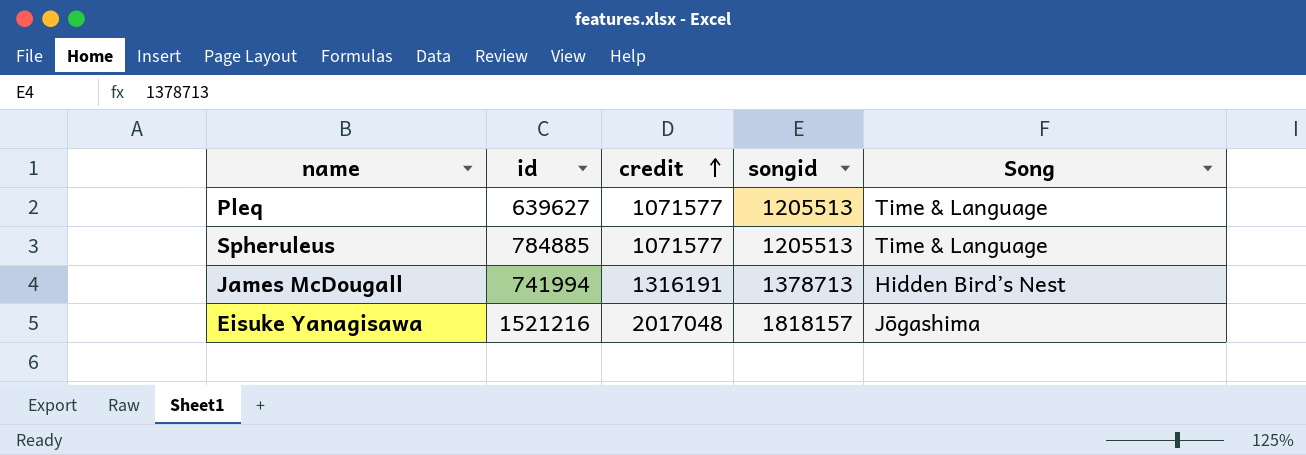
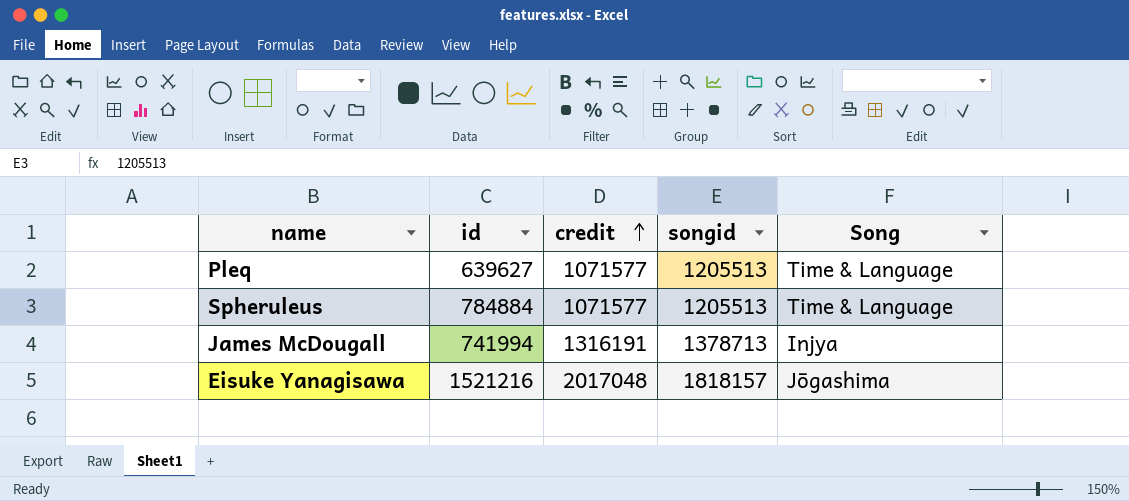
Spheruleus | id: 784885 -> 784884
James McDougall | Song: Hidden Bird’s Nest -> Injya

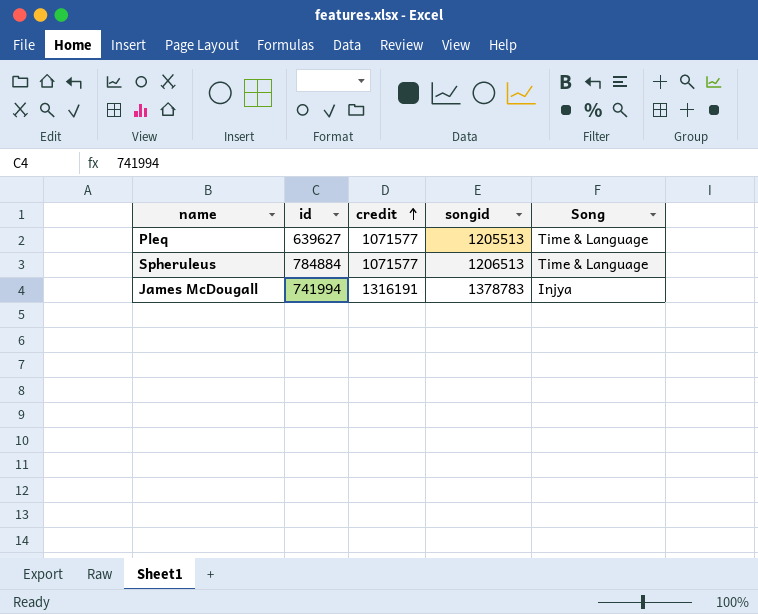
row Eisuke Yanagisawa: 1521216 | 2017048 | 1818157 | Jōgashima -> none
Spheruleus | songid: 1205513 -> 1206513
James McDougall | songid: 1378713 -> 1378783

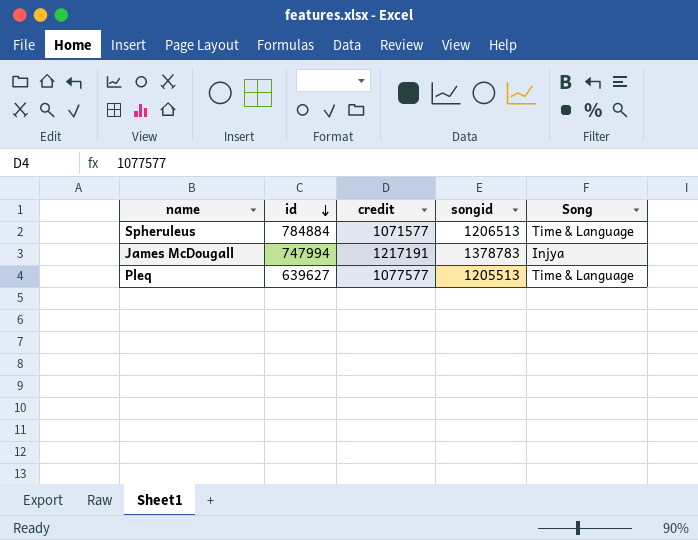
row order: credit ascending -> id descending
James McDougall | id: 741994 -> 747994
James McDougall | credit: 1316191 -> 1217191
Pleq | credit: 1071577 -> 1077577

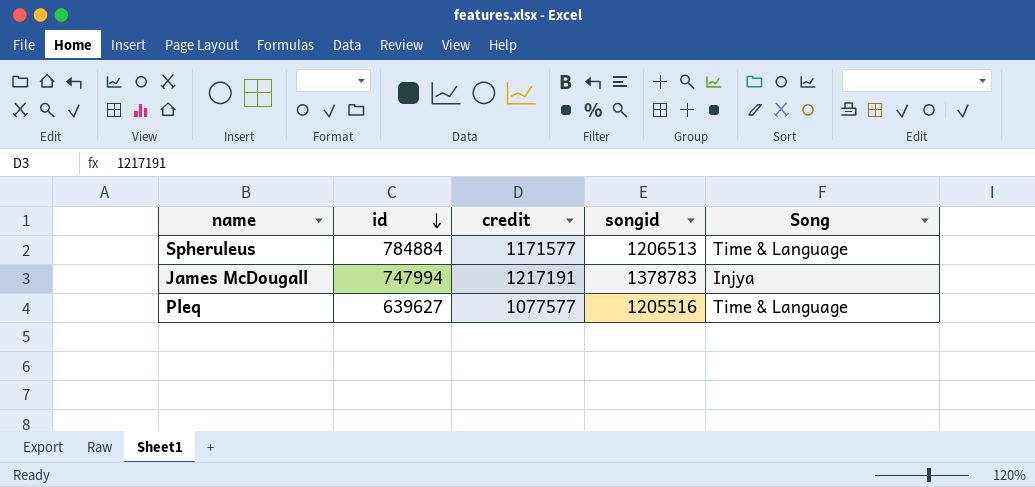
Spheruleus | credit: 1071577 -> 1171577
Pleq | songid: 1205513 -> 1205516

